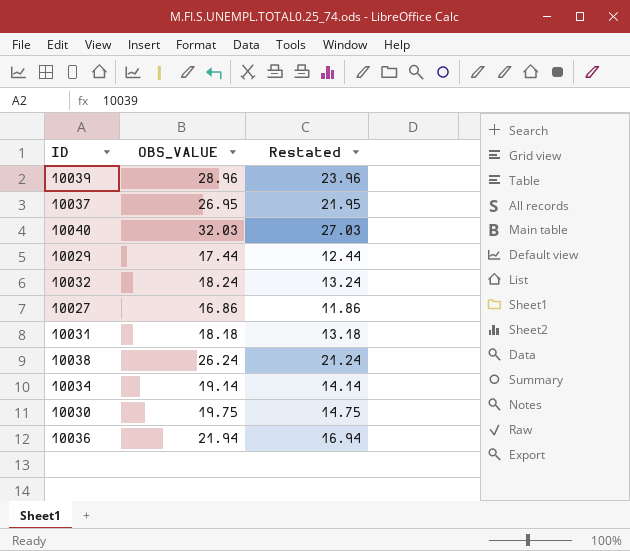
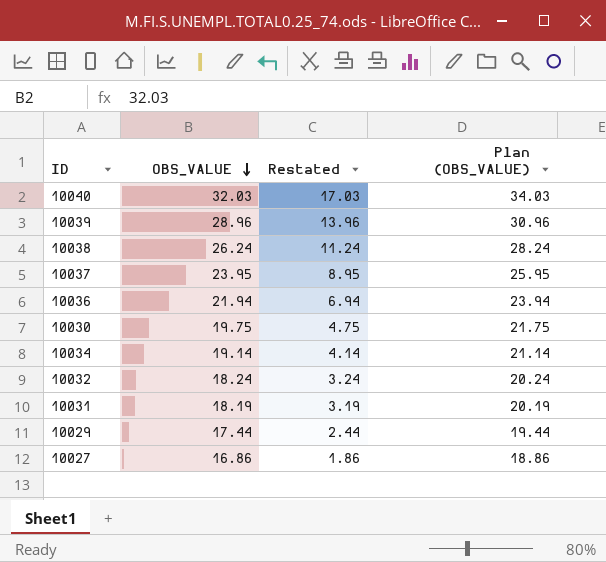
row order: none -> OBS_VALUE descending
column Restated | formula: [OBS_VALUE] - 5 -> [OBS_VALUE] - 15
column Plan (OBS_VALUE) | formula: none -> [OBS_VALUE] + 2
10037 | OBS_VALUE: 26.95 -> 23.95
10031 | OBS_VALUE: 18.18 -> 18.19

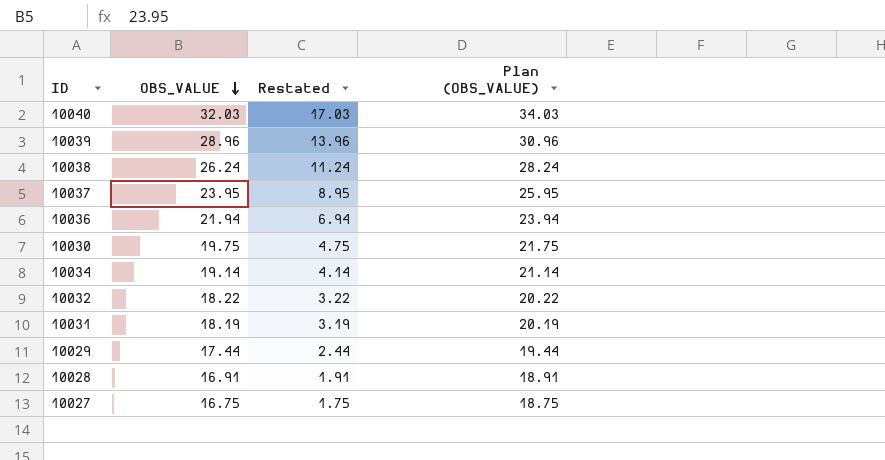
10032 | OBS_VALUE: 18.24 -> 18.22
10032 | Restated: 3.24 -> 3.22
10032 | Plan (OBS_VALUE): 20.24 -> 20.22
row 10028: none -> 16.91 | 1.91 | 18.91
10027 | OBS_VALUE: 16.86 -> 16.75
10027 | Restated: 1.86 -> 1.75
10027 | Plan (OBS_VALUE): 18.86 -> 18.75

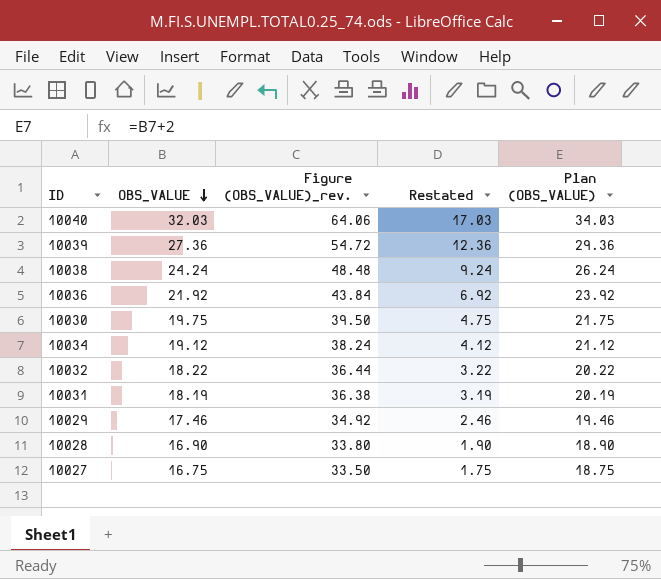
column Figure (OBS_VALUE)_rev. | formula: none -> [OBS_VALUE] * 2
row 10037: 23.95 | 8.95 | 25.95 -> none
10039 | OBS_VALUE: 28.96 -> 27.36
10039 | Restated: 13.96 -> 12.36
10039 | Plan (OBS_VALUE): 30.96 -> 29.36
10038 | OBS_VALUE: 26.24 -> 24.24
10038 | Restated: 11.24 -> 9.24
10038 | Plan (OBS_VALUE): 28.24 -> 26.24
10036 | OBS_VALUE: 21.94 -> 21.92
10036 | Restated: 6.94 -> 6.92
10036 | Plan (OBS_VALUE): 23.94 -> 23.92
10034 | OBS_VALUE: 19.14 -> 19.12
10034 | Restated: 4.14 -> 4.12
10034 | Plan (OBS_VALUE): 21.14 -> 21.12
10029 | OBS_VALUE: 17.44 -> 17.46
10029 | Restated: 2.44 -> 2.46
10029 | Plan (OBS_VALUE): 19.44 -> 19.46
10028 | OBS_VALUE: 16.91 -> 16.90
10028 | Restated: 1.91 -> 1.90
10028 | Plan (OBS_VALUE): 18.91 -> 18.90

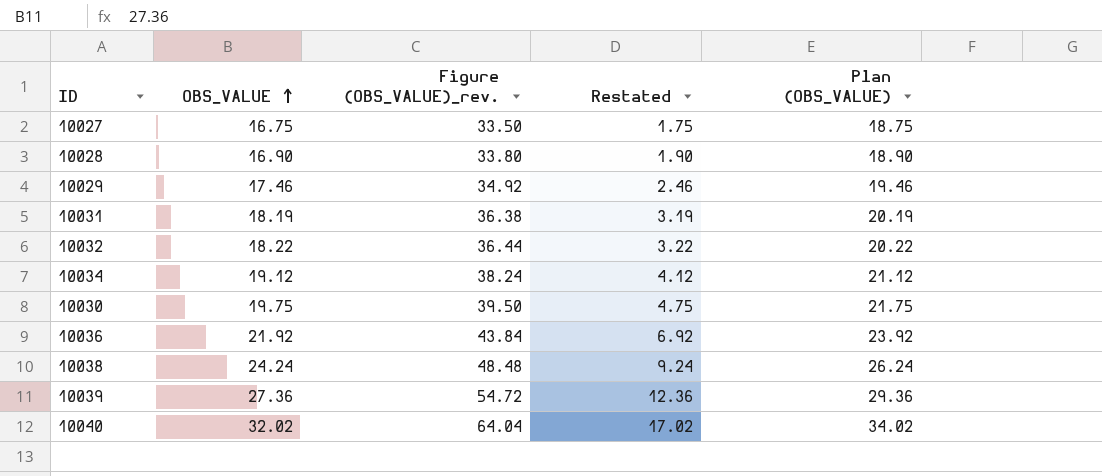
row order: OBS_VALUE descending -> OBS_VALUE ascending
10040 | OBS_VALUE: 32.03 -> 32.02
10040 | Figure (OBS_VALUE)_rev.: 64.06 -> 64.04
10040 | Restated: 17.03 -> 17.02
10040 | Plan (OBS_VALUE): 34.03 -> 34.02

